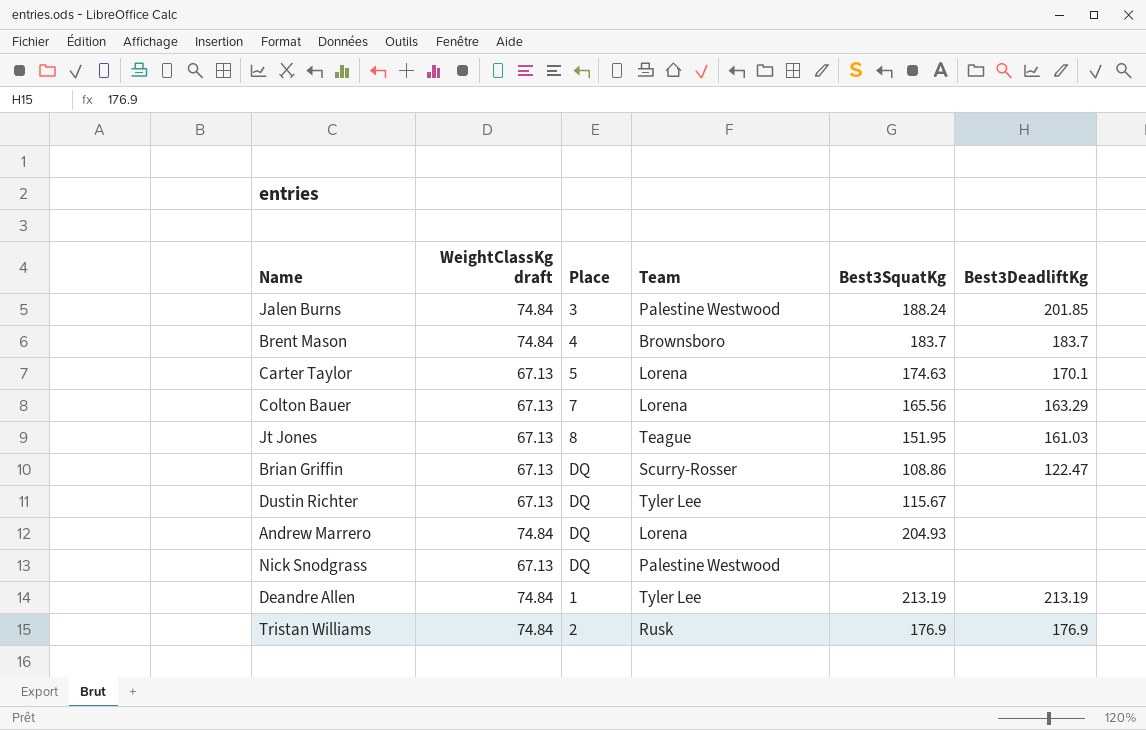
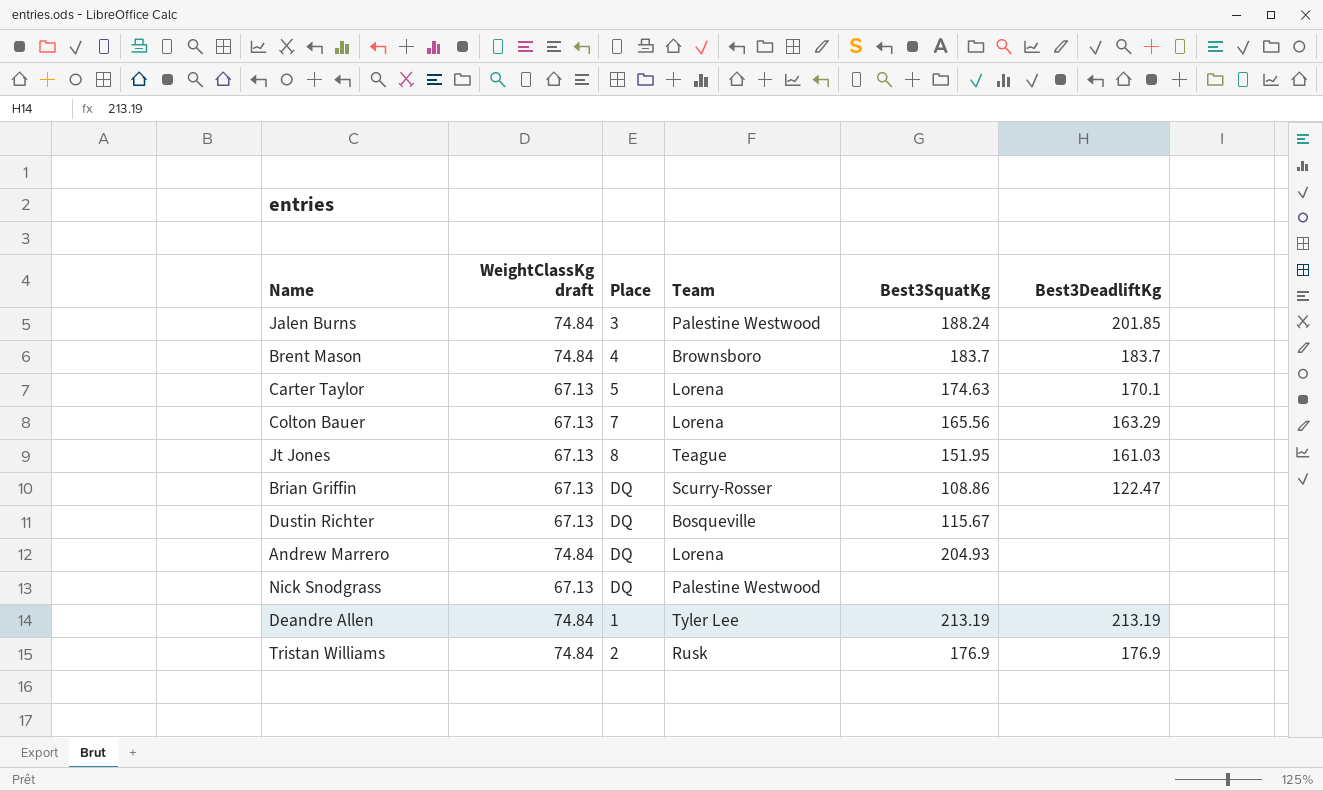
Dustin Richter | Team: Tyler Lee -> Bosqueville

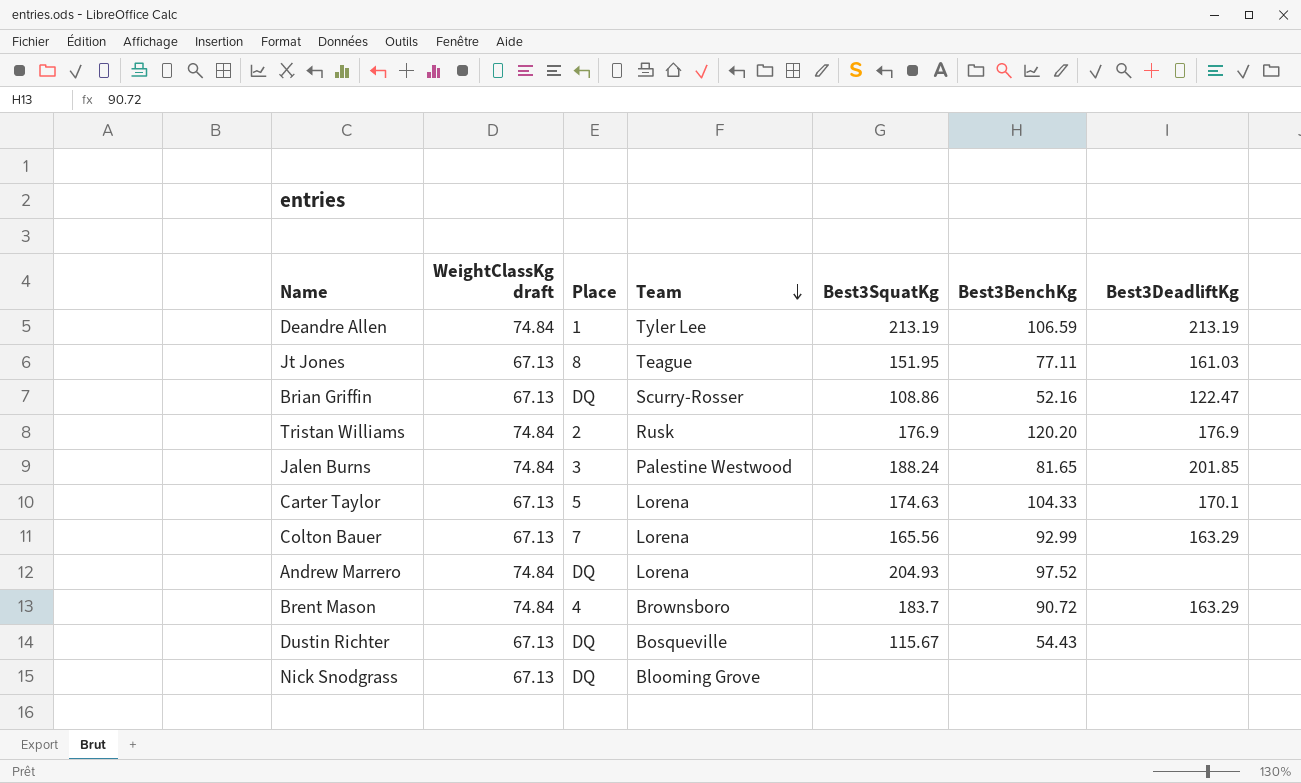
row order: none -> Team descending
column Best3BenchKg | position: none -> 6
Brent Mason | Best3DeadliftKg: 183.7 -> 163.29
Nick Snodgrass | Team: Palestine Westwood -> Blooming Grove

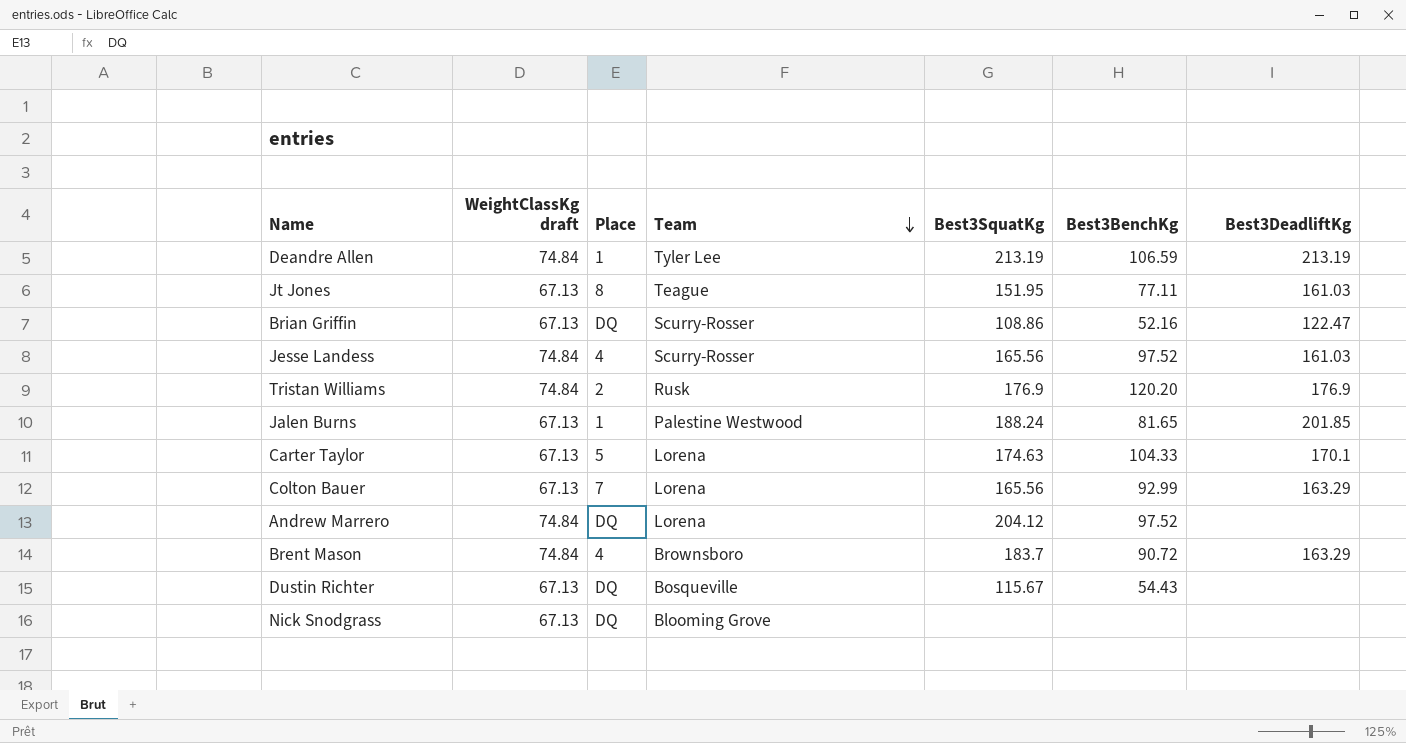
row Jesse Landess: none -> 74.84 | 4 | Scurry-Rosser | 165.56 | 97.52 | 161.03
Jalen Burns | WeightClassKg draft: 74.84 -> 67.13
Jalen Burns | Place: 3 -> 1
Andrew Marrero | Best3SquatKg: 204.93 -> 204.12

